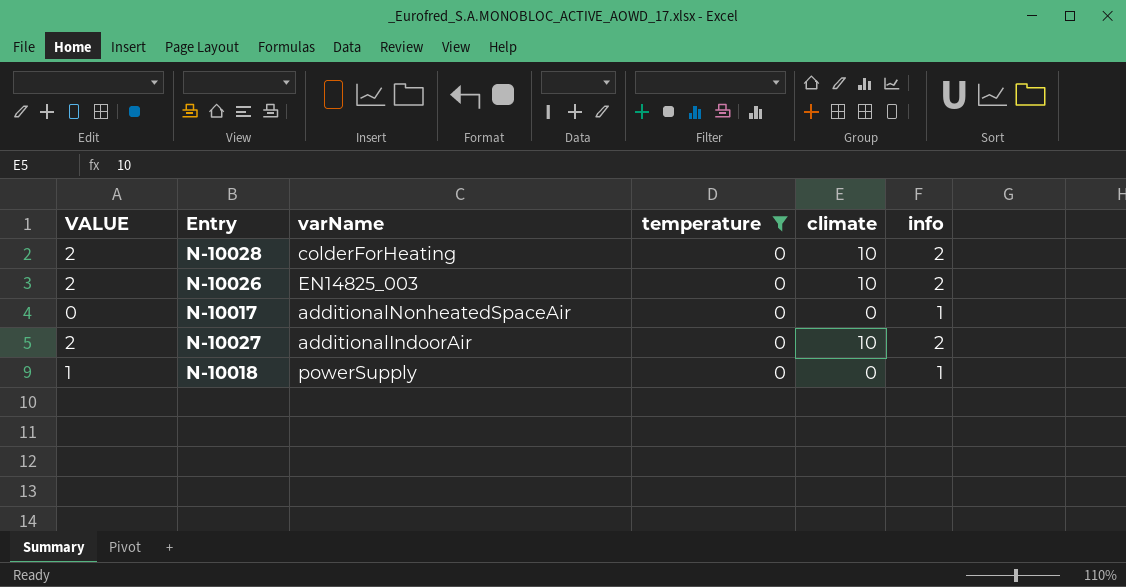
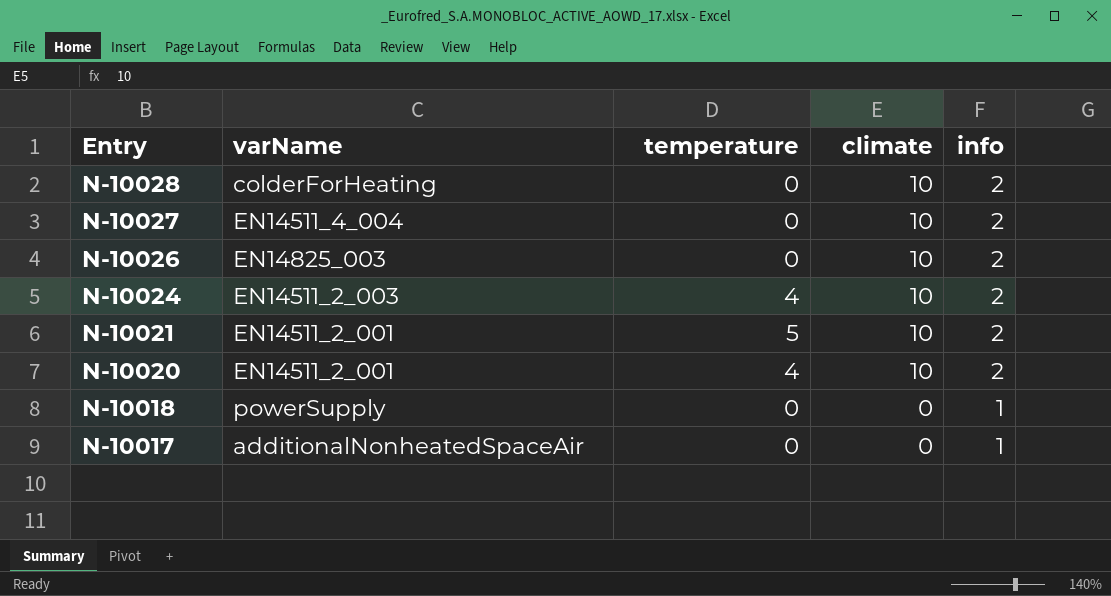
filter: temperature = 0 -> none
row order: none -> Entry descending
column VALUE | position: 1 -> none
N-10027 | varName: additionalIndoorAir -> EN14511_4_004

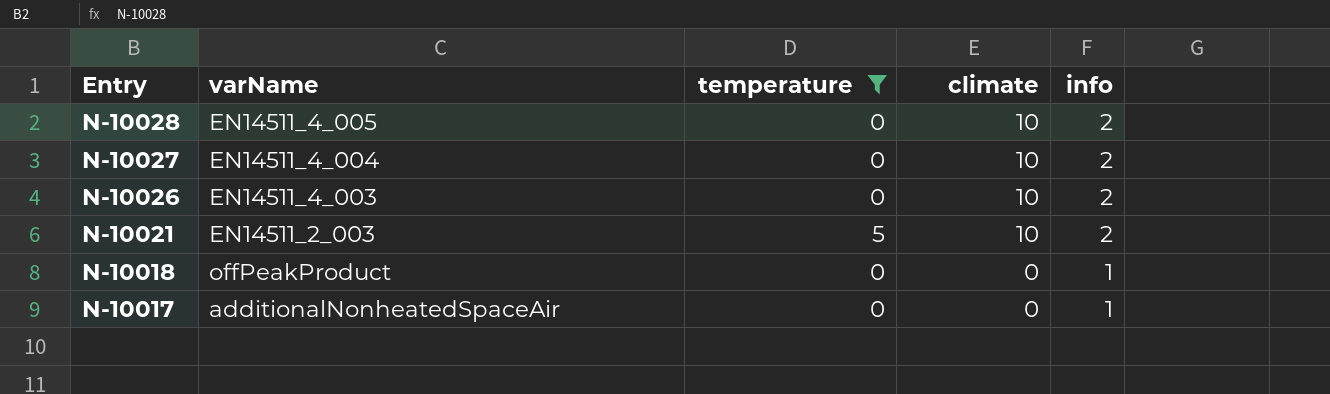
filter: none -> temperature != 4
N-10028 | varName: colderForHeating -> EN14511_4_005
N-10026 | varName: EN14825_003 -> EN14511_4_003
N-10021 | varName: EN14511_2_001 -> EN14511_2_003
N-10018 | varName: powerSupply -> offPeakProduct

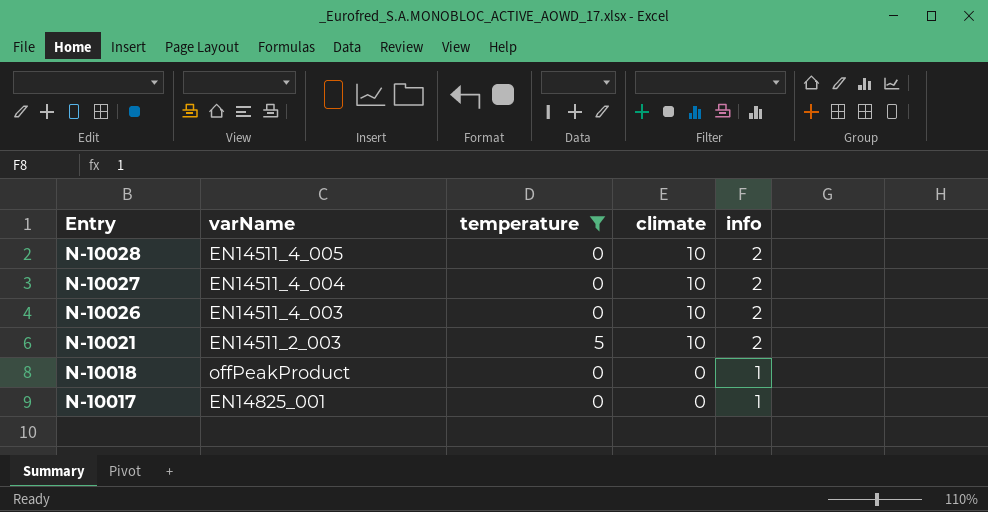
N-10017 | varName: additionalNonheatedSpaceAir -> EN14825_001

